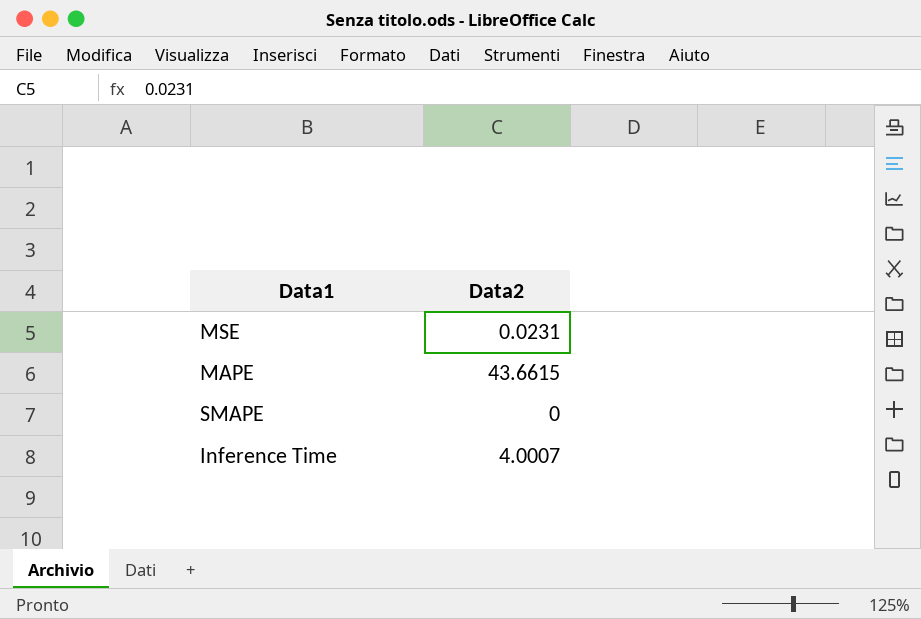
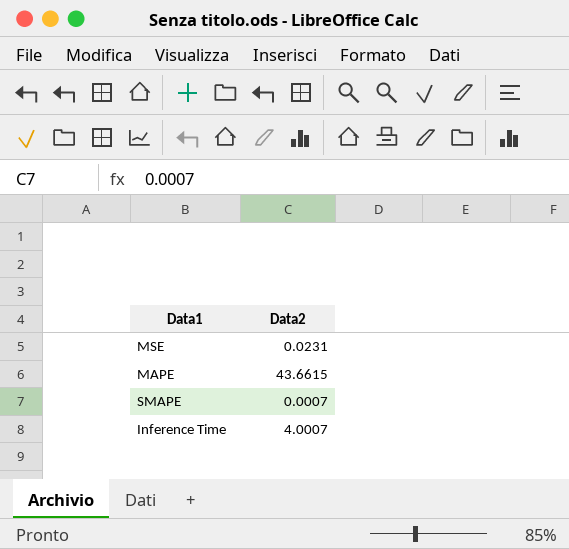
SMAPE | Data2: 0 -> 0.0007

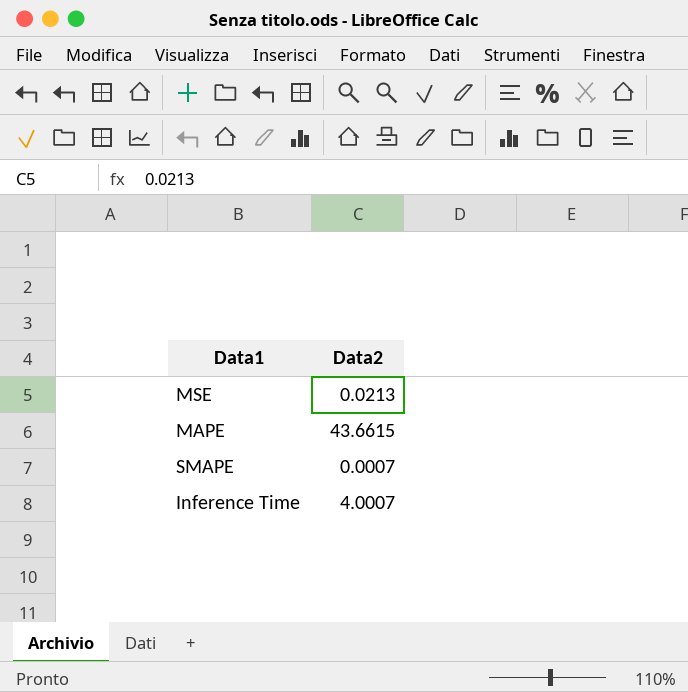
MSE | Data2: 0.0231 -> 0.0213

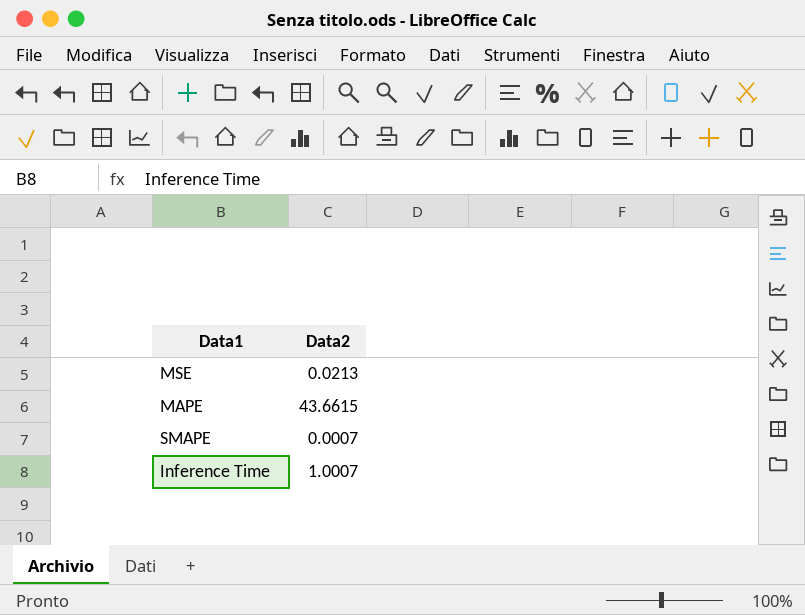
Inference Time | Data2: 4.0007 -> 1.0007

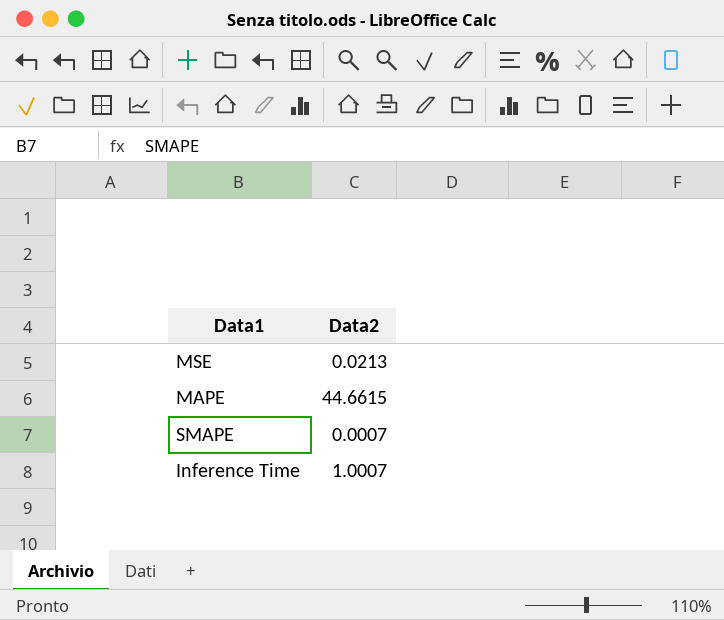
MAPE | Data2: 43.6615 -> 44.6615

